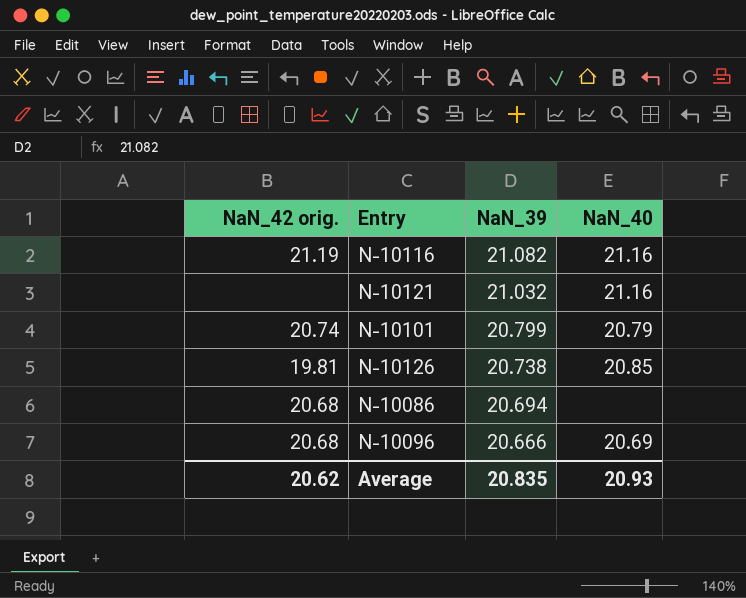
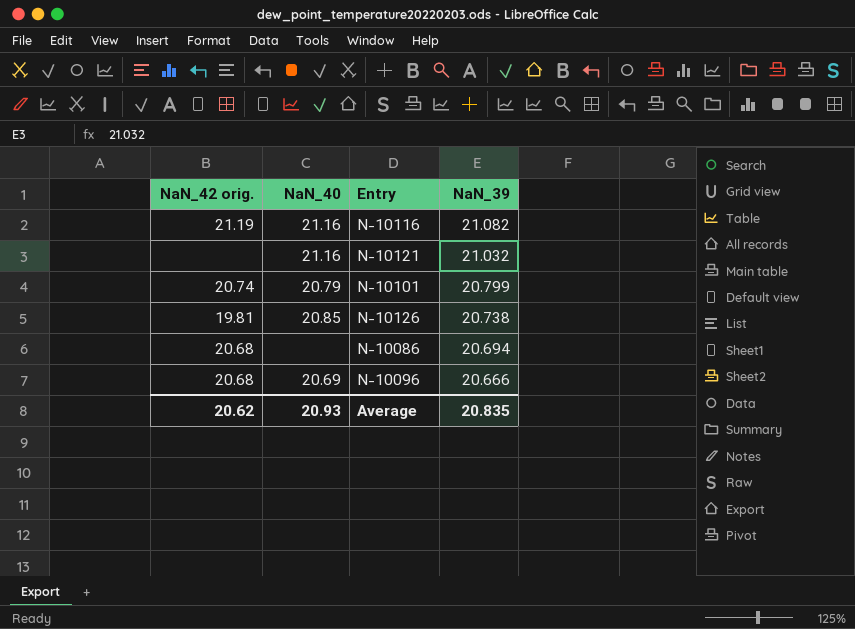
column NaN_40 | position: 4 -> 2

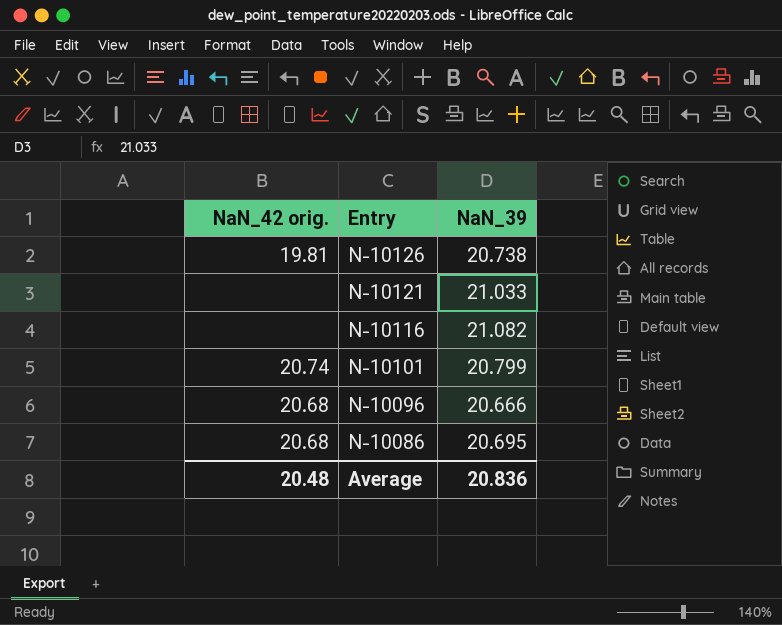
row order: NaN_39 descending -> Entry descending
column NaN_40 | position: 2 -> none
N-10121 | NaN_39: 21.032 -> 21.033
N-10116 | NaN_42 orig.: 21.19 -> none
N-10086 | NaN_39: 20.694 -> 20.695
Average | NaN_42 orig.: 20.62 -> 20.48
Average | NaN_39: 20.835 -> 20.836

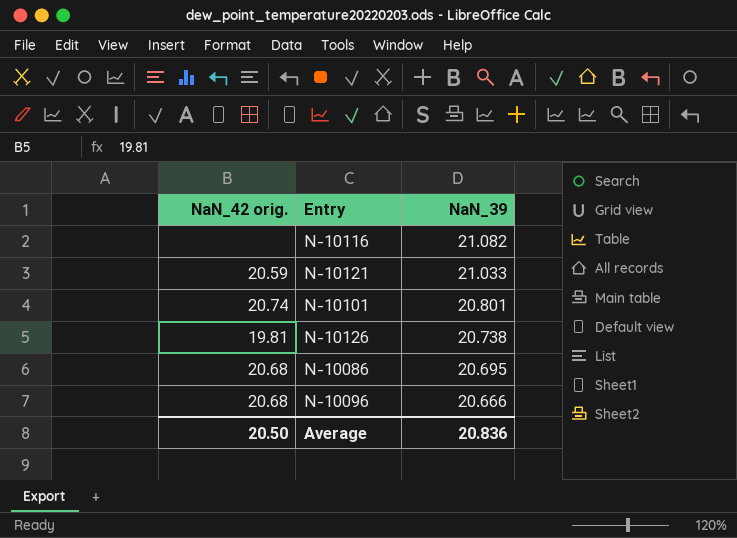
row order: Entry descending -> NaN_39 descending
N-10121 | NaN_42 orig.: none -> 20.59
N-10101 | NaN_39: 20.799 -> 20.801
Average | NaN_42 orig.: 20.48 -> 20.50

